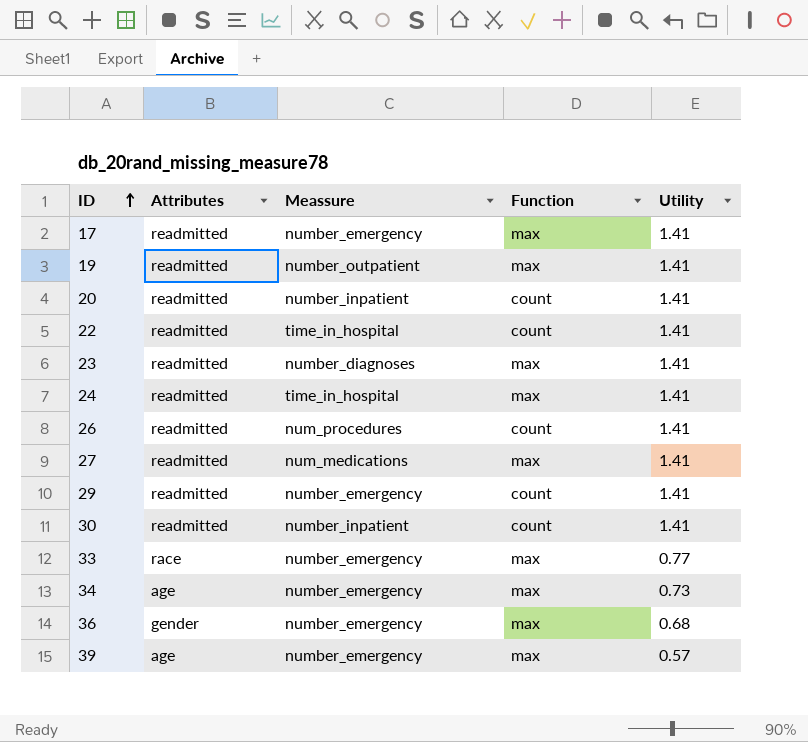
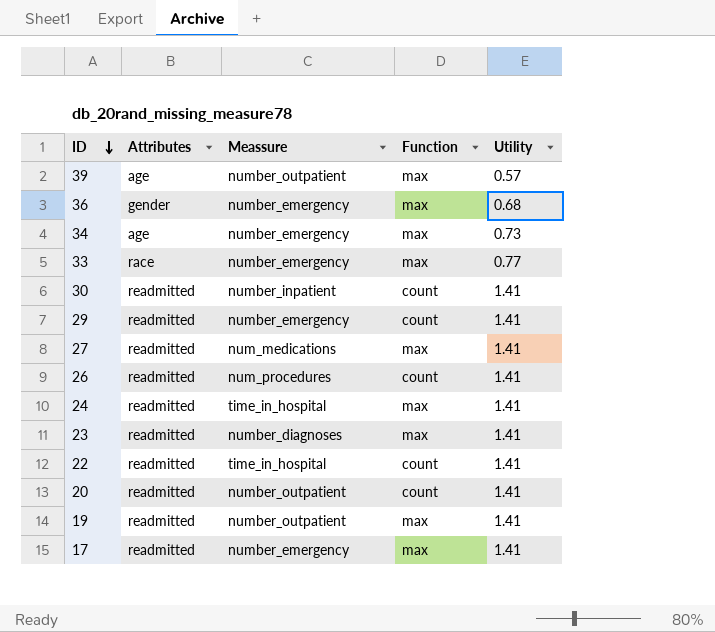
row order: ID ascending -> ID descending
39 | Meassure: number_emergency -> number_outpatient
20 | Meassure: number_inpatient -> number_outpatient

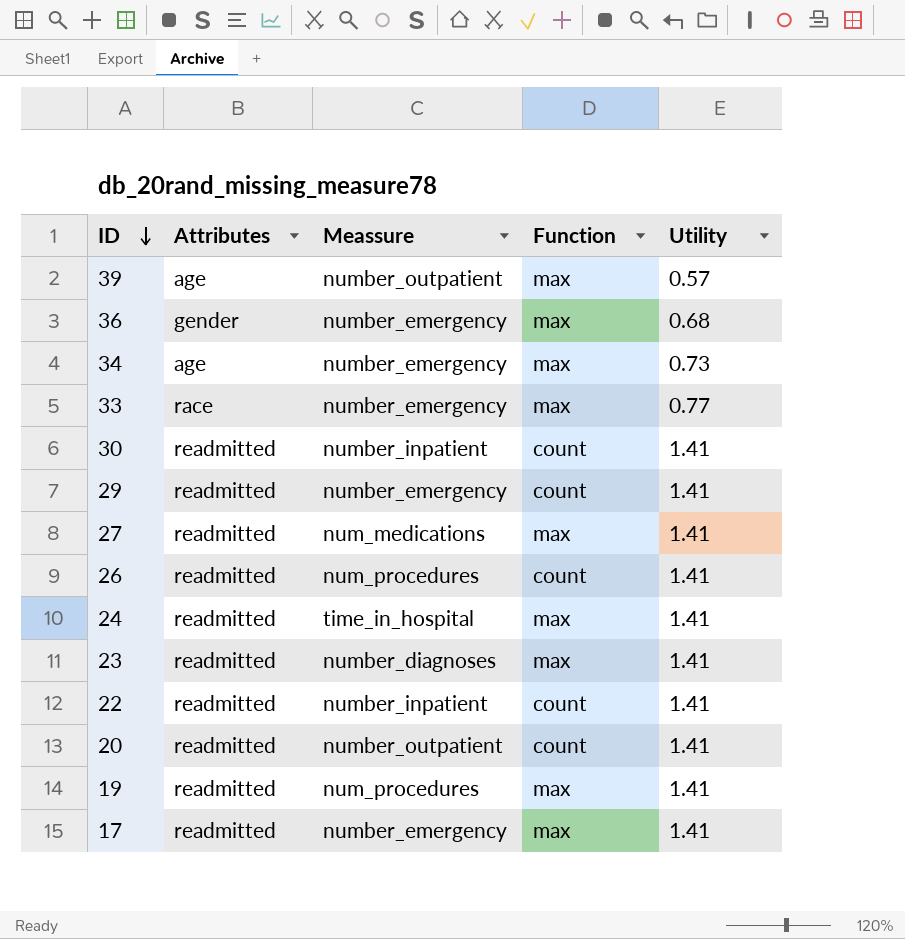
22 | Meassure: time_in_hospital -> number_inpatient
19 | Meassure: number_outpatient -> num_procedures

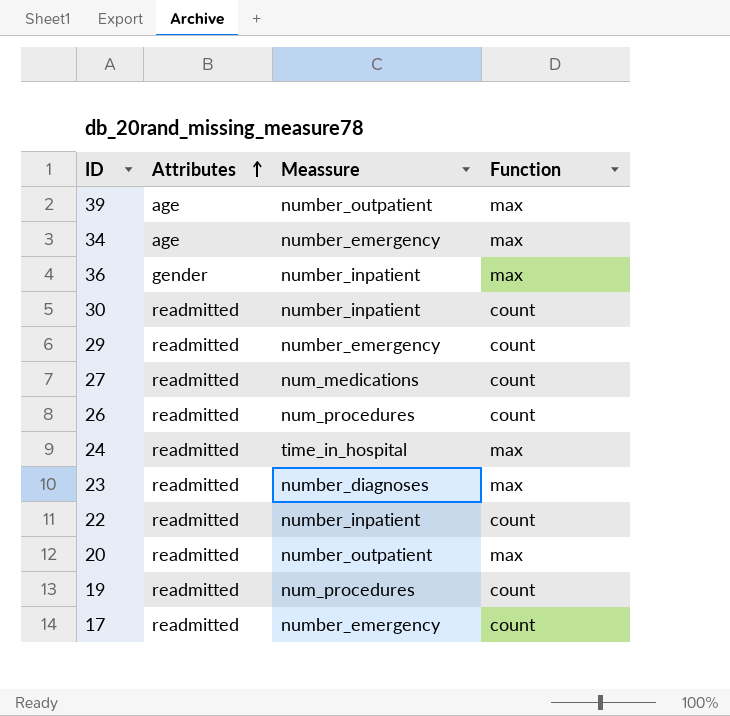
row order: ID descending -> Attributes ascending
column Utility | position: 5 -> none
row 33: race | number_emergency | max | 0.77 -> none
36 | Meassure: number_emergency -> number_inpatient
27 | Function: max -> count
20 | Function: count -> max
19 | Function: max -> count
17 | Function: max -> count

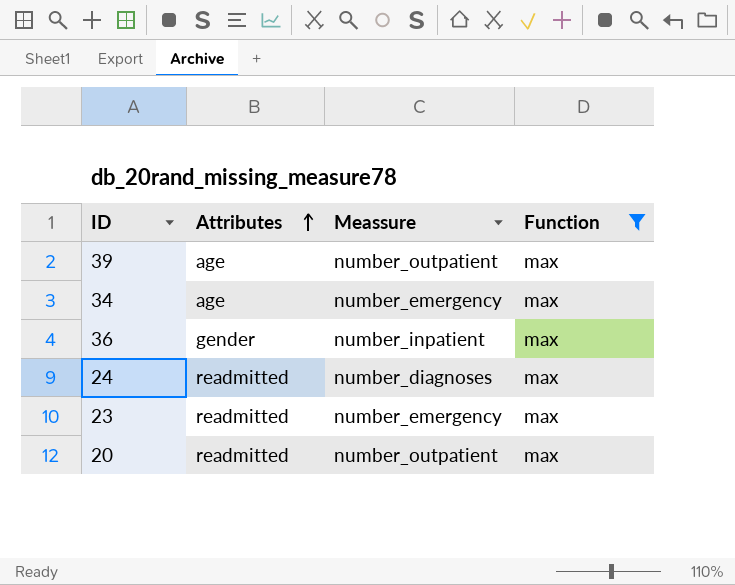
filter: none -> Function = max
24 | Meassure: time_in_hospital -> number_diagnoses
23 | Meassure: number_diagnoses -> number_emergency

